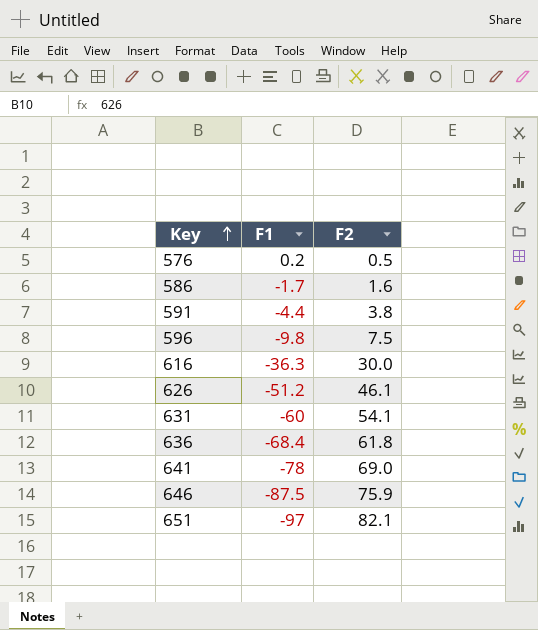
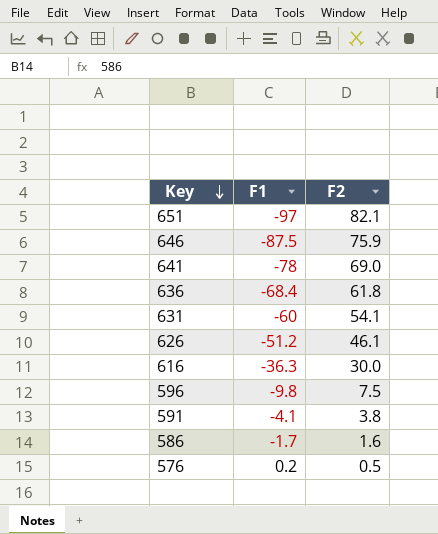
row order: Key ascending -> Key descending
591 | F1: -4.4 -> -4.1

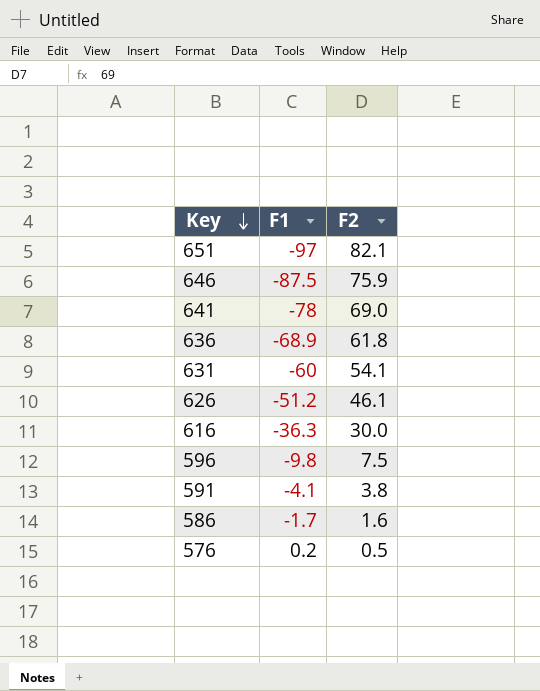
636 | F1: -68.4 -> -68.9

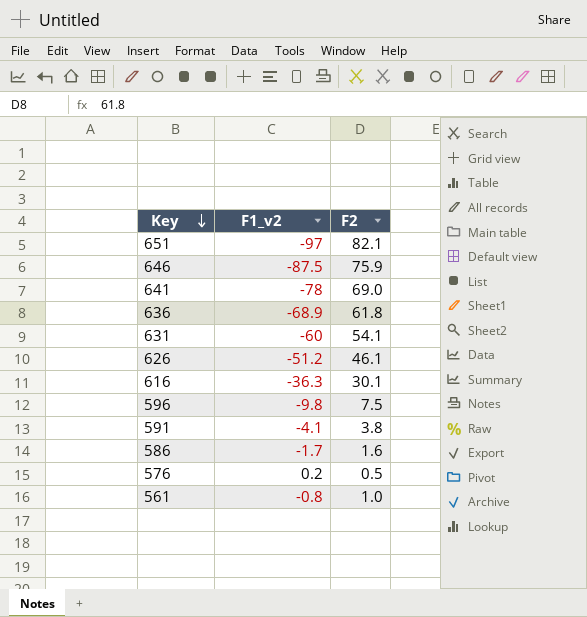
column name: F1 -> F1_v2
616 | F2: 30.0 -> 30.1
row 561: none -> -0.8 | 1.0

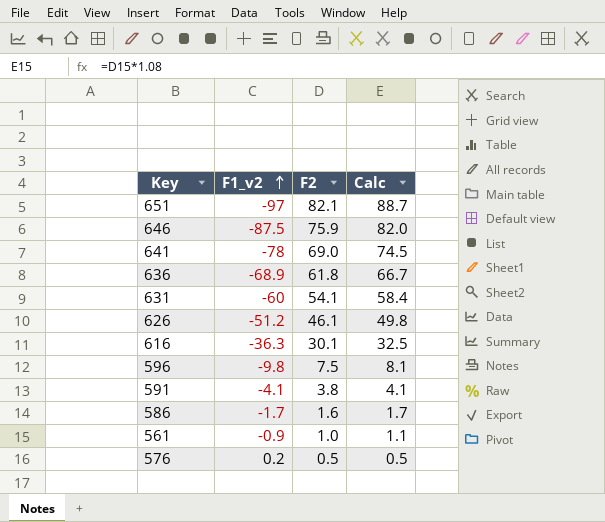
row order: Key descending -> F1_v2 ascending
column Calc | formula: none -> [F2] * 1.08
561 | F1_v2: -0.8 -> -0.9

